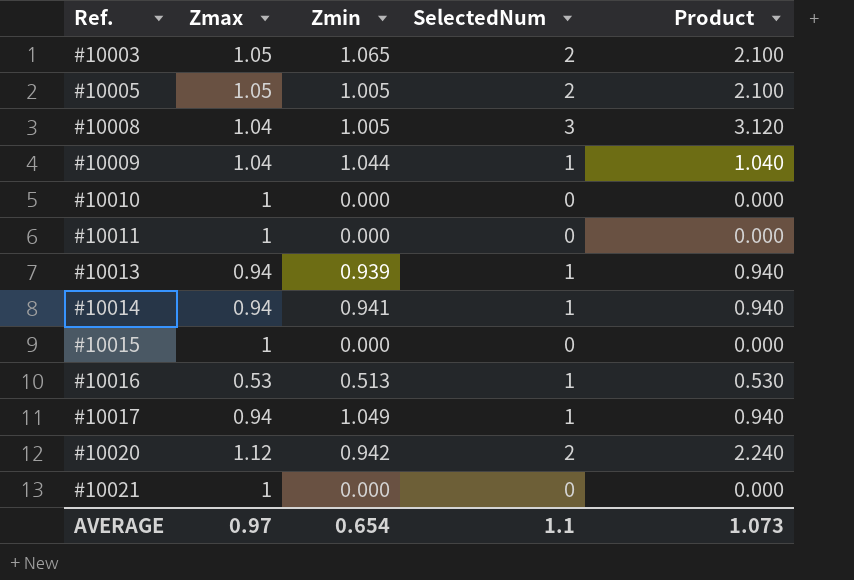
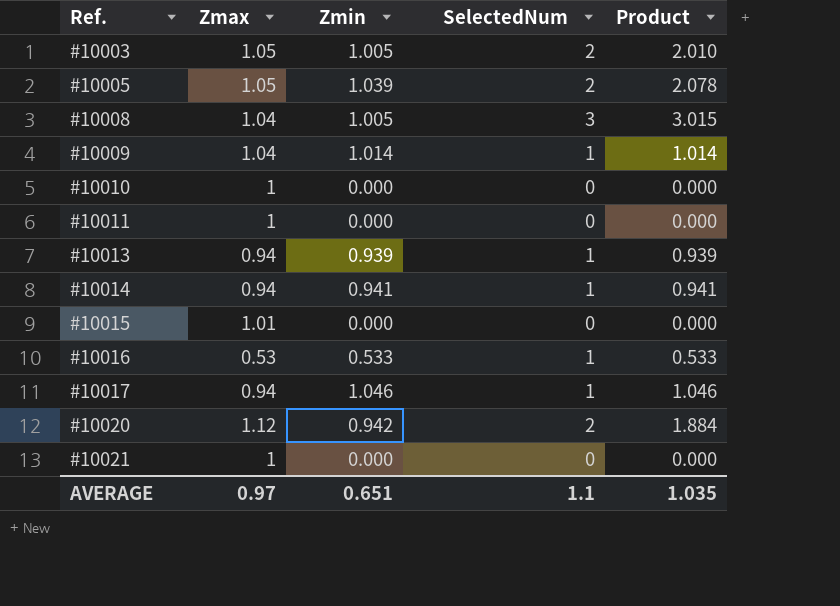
column Product | formula: [Zmax] * [SelectedNum] -> [Zmin] * [SelectedNum]
#10003 | Zmin: 1.065 -> 1.005
#10005 | Zmin: 1.005 -> 1.039
#10009 | Zmin: 1.044 -> 1.014
#10015 | Zmax: 1 -> 1.01
#10016 | Zmin: 0.513 -> 0.533
#10017 | Zmin: 1.049 -> 1.046
AVERAGE | Zmin: 0.654 -> 0.651
AVERAGE | Product: 1.073 -> 1.035

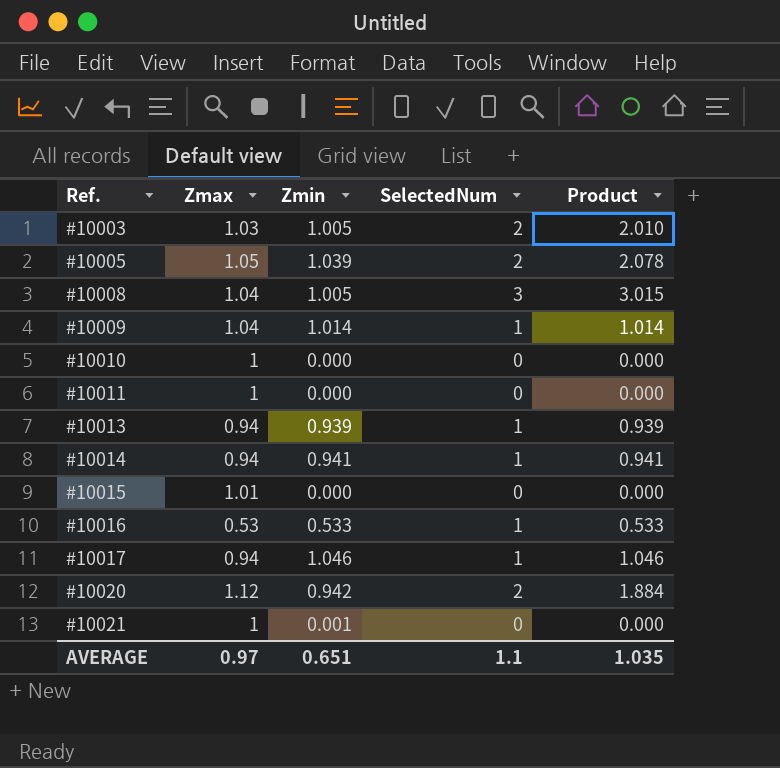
#10003 | Zmax: 1.05 -> 1.03
#10021 | Zmin: 0.000 -> 0.001

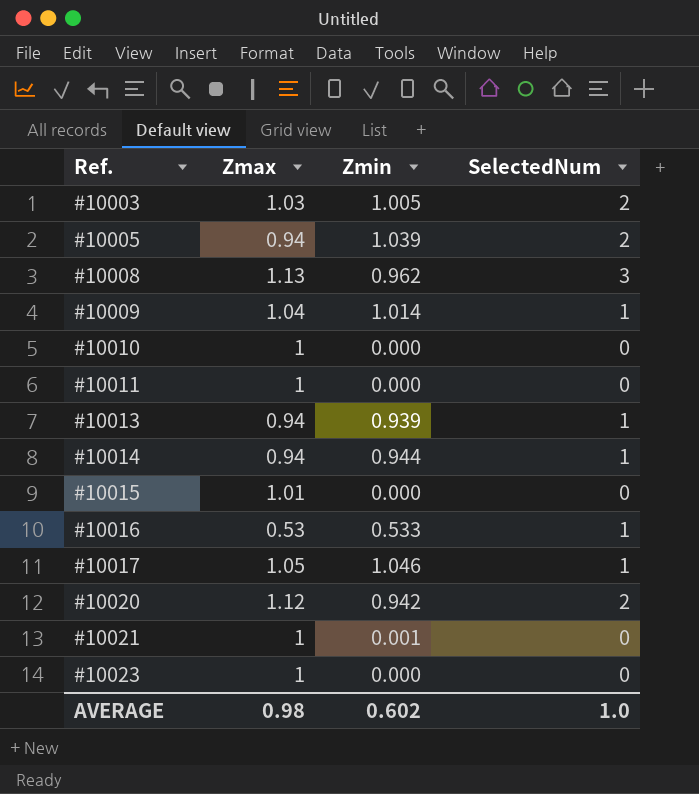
column Product | formula: [Zmin] * [SelectedNum] -> none
#10005 | Zmax: 1.05 -> 0.94
#10008 | Zmax: 1.04 -> 1.13
#10008 | Zmin: 1.005 -> 0.962
#10014 | Zmin: 0.941 -> 0.944
#10017 | Zmax: 0.94 -> 1.05
row #10023: none -> 1 | 0.000 | 0
AVERAGE | Zmax: 0.97 -> 0.98
AVERAGE | Zmin: 0.651 -> 0.602
AVERAGE | SelectedNum: 1.1 -> 1.0

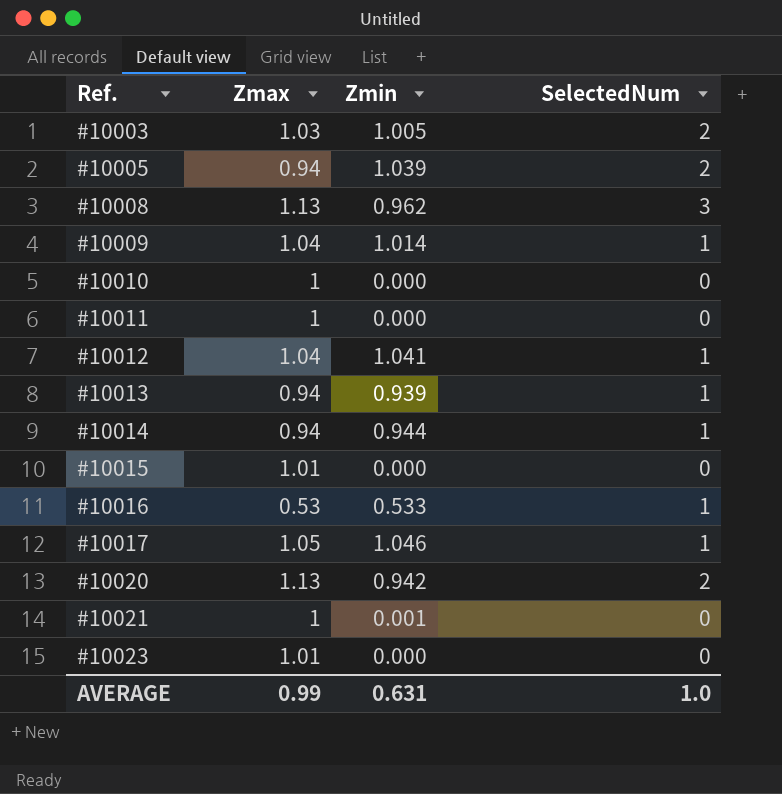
row #10012: none -> 1.04 | 1.041 | 1
#10020 | Zmax: 1.12 -> 1.13
#10023 | Zmax: 1 -> 1.01
AVERAGE | Zmax: 0.98 -> 0.99
AVERAGE | Zmin: 0.602 -> 0.631

